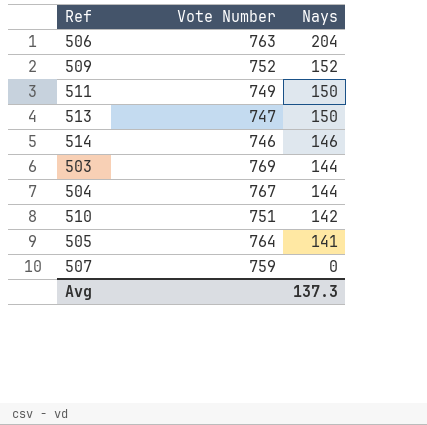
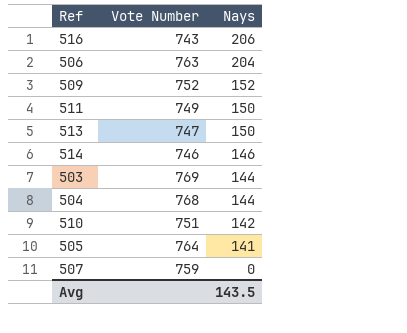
row 516: none -> 743 | 206
504 | Vote Number: 767 -> 768
Avg | Nays: 137.3 -> 143.5

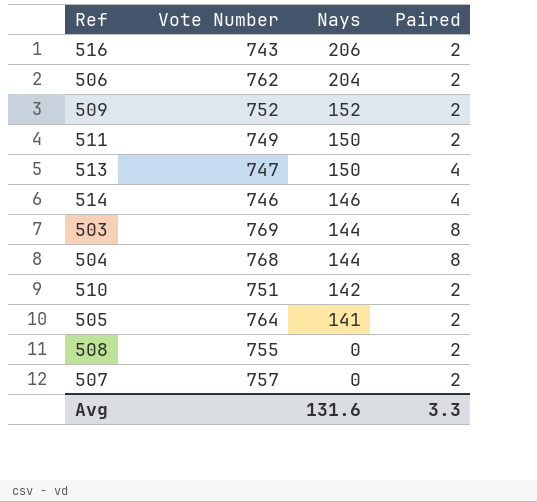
column Paired | position: none -> 4
506 | Vote Number: 763 -> 762
row 508: none -> 755 | 0 | 2
507 | Vote Number: 759 -> 757
Avg | Nays: 143.5 -> 131.6

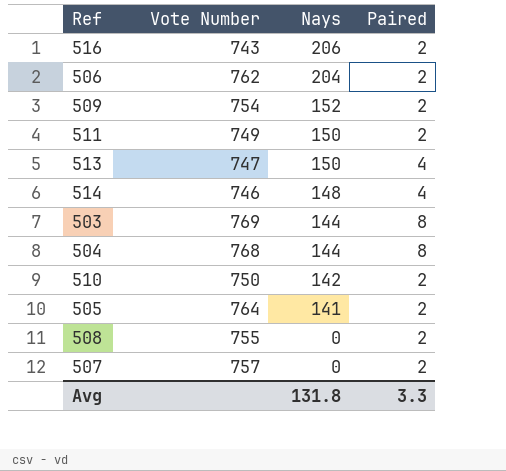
509 | Vote Number: 752 -> 754
514 | Nays: 146 -> 148
510 | Vote Number: 751 -> 750
Avg | Nays: 131.6 -> 131.8

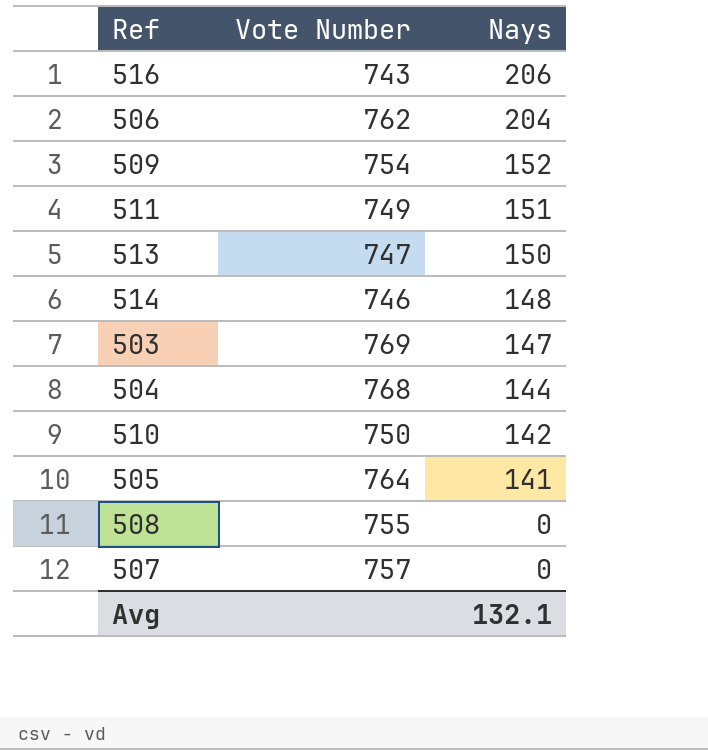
column Paired | position: 4 -> none
511 | Nays: 150 -> 151
503 | Nays: 144 -> 147
Avg | Nays: 131.8 -> 132.1

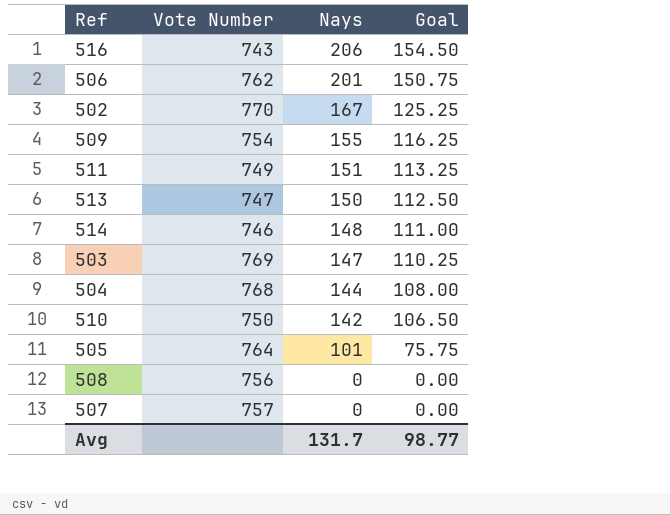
column Goal | formula: none -> [Nays] * 0.75
506 | Nays: 204 -> 201
row 502: none -> 770 | 167 | 125.25
509 | Nays: 152 -> 155
505 | Nays: 141 -> 101
508 | Vote Number: 755 -> 756
Avg | Nays: 132.1 -> 131.7

